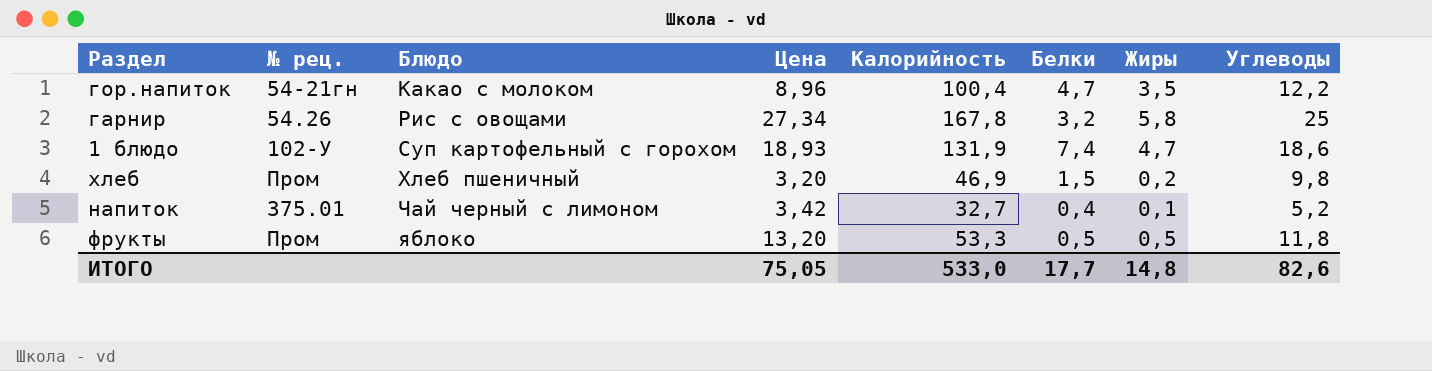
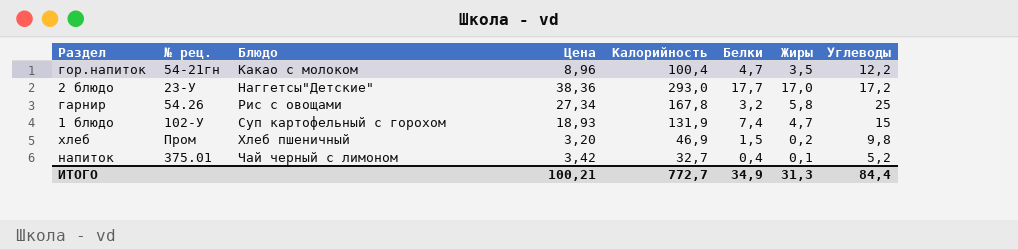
row фрукты: Пром | яблоко | 13,20 | 53,3 | 0,5 | 0,5 | 11,8 -> none
row 2 блюдо: none -> 23-У | Наггетсы"Детские" | 38,36 | 293,0 | 17,7 | 17,0 | 17,2
1 блюдо | Углеводы: 18,6 -> 15
ИТОГО | Цена: 75,05 -> 100,21
ИТОГО | Калорийность: 533,0 -> 772,7
ИТОГО | Белки: 17,7 -> 34,9
ИТОГО | Жиры: 14,8 -> 31,3
ИТОГО | Углеводы: 82,6 -> 84,4

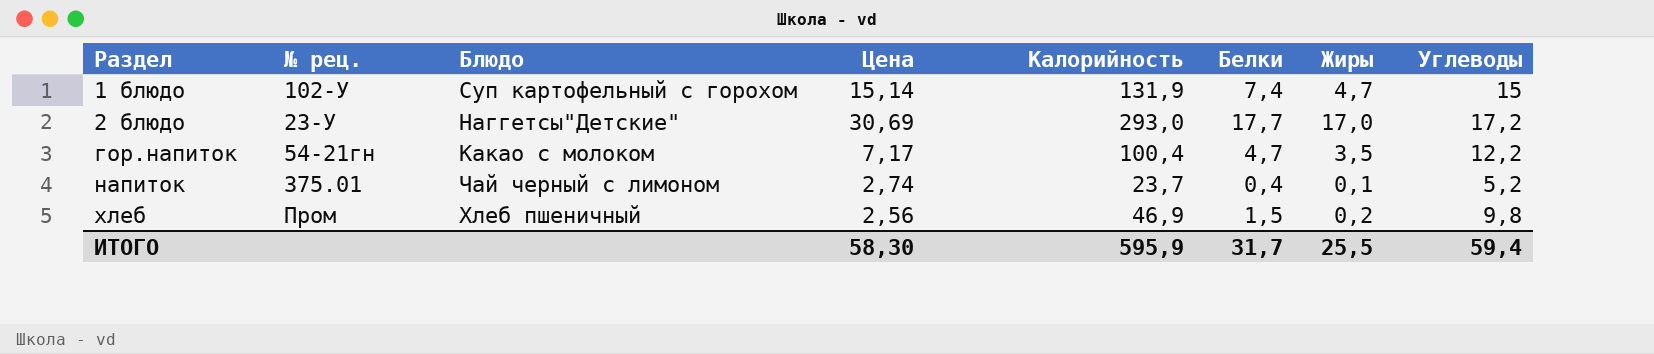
row order: Блюдо ascending -> Раздел ascending
row гарнир: 54.26 | Рис с овощами | 27,34 | 167,8 | 3,2 | 5,8 | 25 -> none
1 блюдо | Цена: 18,93 -> 15,14
2 блюдо | Цена: 38,36 -> 30,69
гор.напиток | Цена: 8,96 -> 7,17
напиток | Цена: 3,42 -> 2,74
напиток | Калорийность: 32,7 -> 23,7
хлеб | Цена: 3,20 -> 2,56
ИТОГО | Цена: 100,21 -> 58,30
ИТОГО | Калорийность: 772,7 -> 595,9
ИТОГО | Белки: 34,9 -> 31,7
ИТОГО | Жиры: 31,3 -> 25,5
ИТОГО | Углеводы: 84,4 -> 59,4

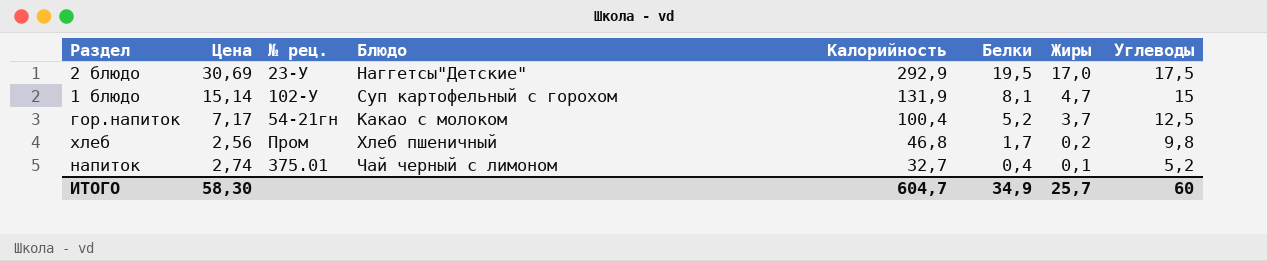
row order: Раздел ascending -> Калорийность descending
column Цена | position: 4 -> 2
2 блюдо | Калорийность: 293,0 -> 292,9
2 блюдо | Белки: 17,7 -> 19,5
2 блюдо | Углеводы: 17,2 -> 17,5
1 блюдо | Белки: 7,4 -> 8,1
гор.напиток | Белки: 4,7 -> 5,2
гор.напиток | Жиры: 3,5 -> 3,7
гор.напиток | Углеводы: 12,2 -> 12,5
хлеб | Калорийность: 46,9 -> 46,8
хлеб | Белки: 1,5 -> 1,7
напиток | Калорийность: 23,7 -> 32,7
ИТОГО | Калорийность: 595,9 -> 604,7
ИТОГО | Белки: 31,7 -> 34,9
ИТОГО | Жиры: 25,5 -> 25,7
ИТОГО | Углеводы: 59,4 -> 60

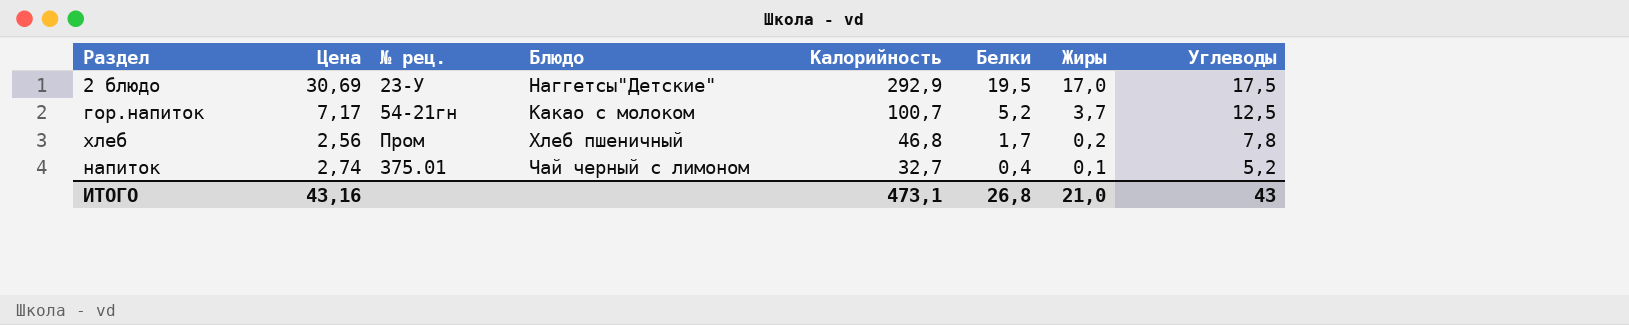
row 1 блюдо: 15,14 | 102-У | Суп картофельный с горохом | 131,9 | 8,1 | 4,7 | 15 -> none
гор.напиток | Калорийность: 100,4 -> 100,7
хлеб | Углеводы: 9,8 -> 7,8
ИТОГО | Цена: 58,30 -> 43,16
ИТОГО | Калорийность: 604,7 -> 473,1
ИТОГО | Белки: 34,9 -> 26,8
ИТОГО | Жиры: 25,7 -> 21,0
ИТОГО | Углеводы: 60 -> 43

